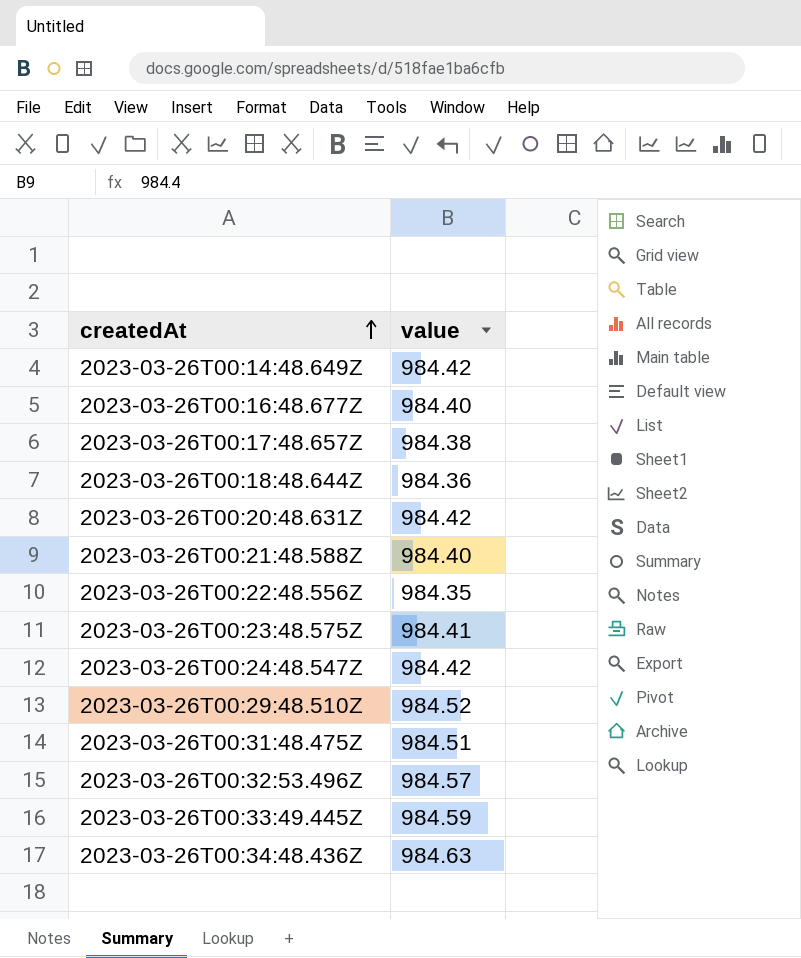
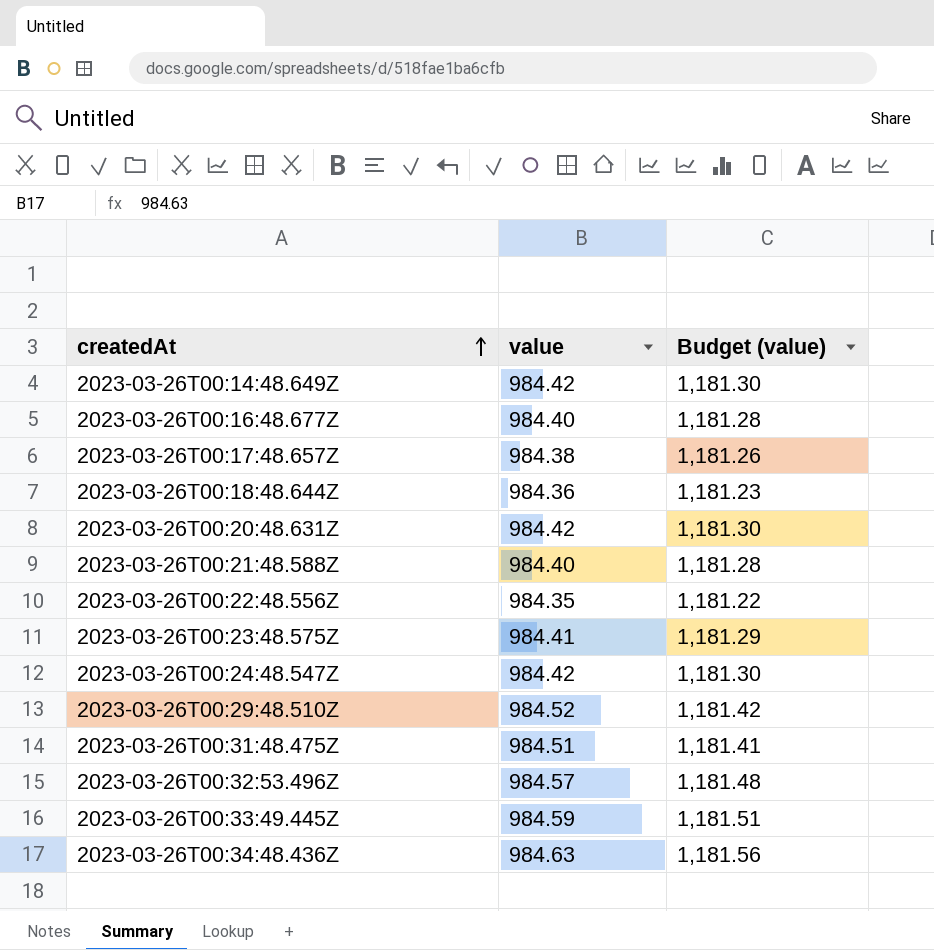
column Budget (value) | formula: none -> [value] * 1.2

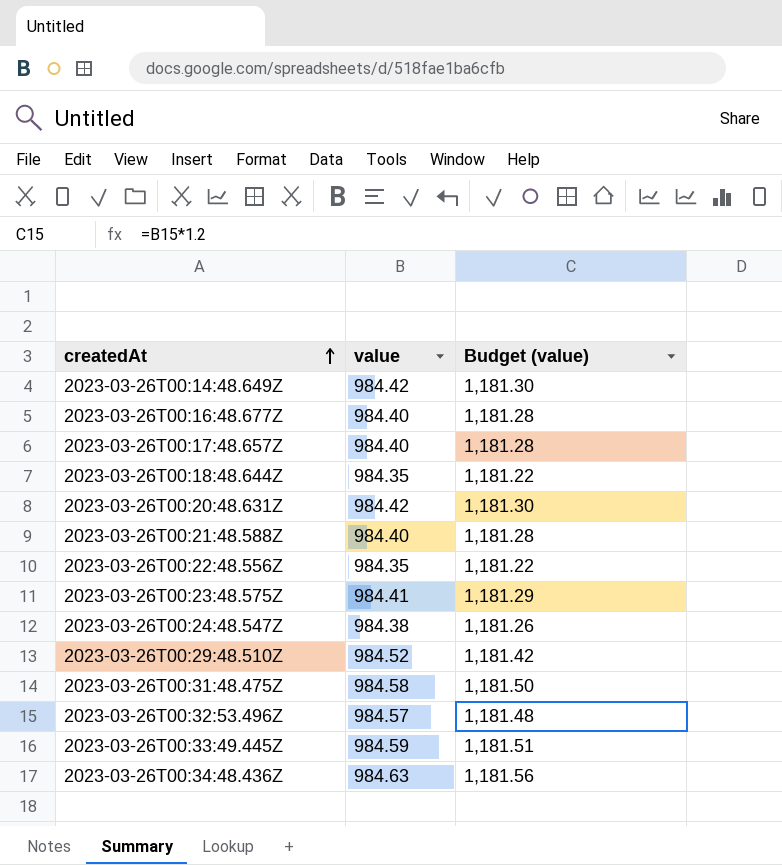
2023-03-26T00:17:48.657Z | value: 984.38 -> 984.40
2023-03-26T00:17:48.657Z | Budget (value): 1,181.26 -> 1,181.28
2023-03-26T00:18:48.644Z | value: 984.36 -> 984.35
2023-03-26T00:18:48.644Z | Budget (value): 1,181.23 -> 1,181.22
2023-03-26T00:24:48.547Z | value: 984.42 -> 984.38
2023-03-26T00:24:48.547Z | Budget (value): 1,181.30 -> 1,181.26
2023-03-26T00:31:48.475Z | value: 984.51 -> 984.58
2023-03-26T00:31:48.475Z | Budget (value): 1,181.41 -> 1,181.50

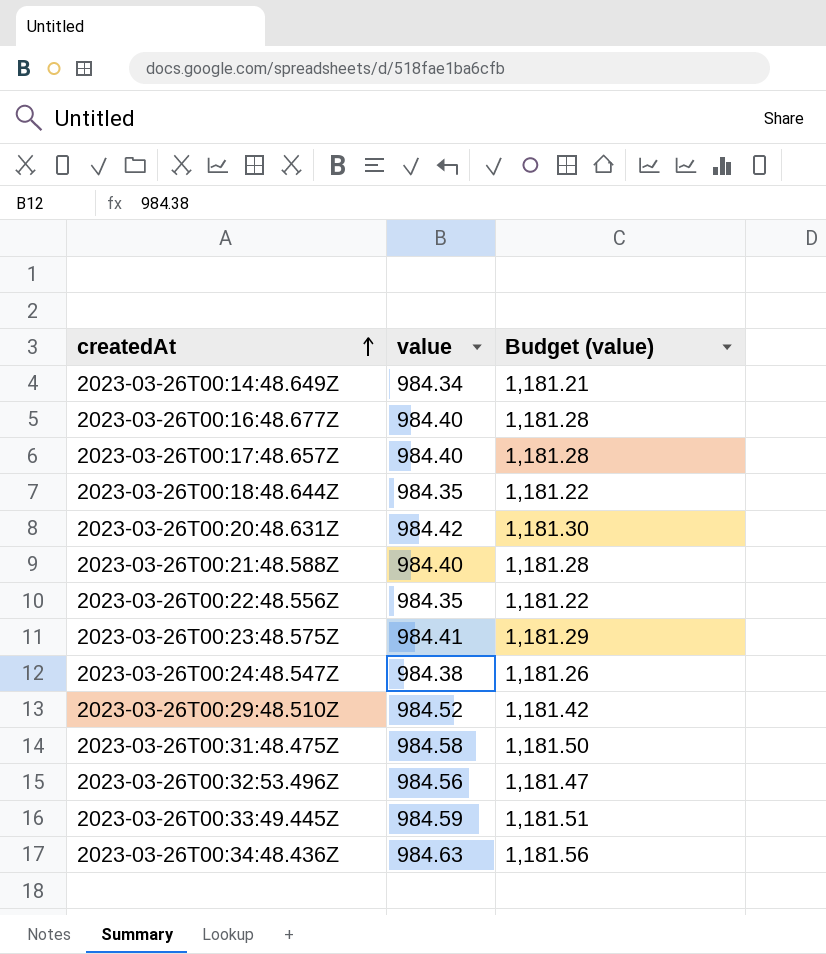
2023-03-26T00:14:48.649Z | value: 984.42 -> 984.34
2023-03-26T00:14:48.649Z | Budget (value): 1,181.30 -> 1,181.21
2023-03-26T00:32:53.496Z | value: 984.57 -> 984.56
2023-03-26T00:32:53.496Z | Budget (value): 1,181.48 -> 1,181.47

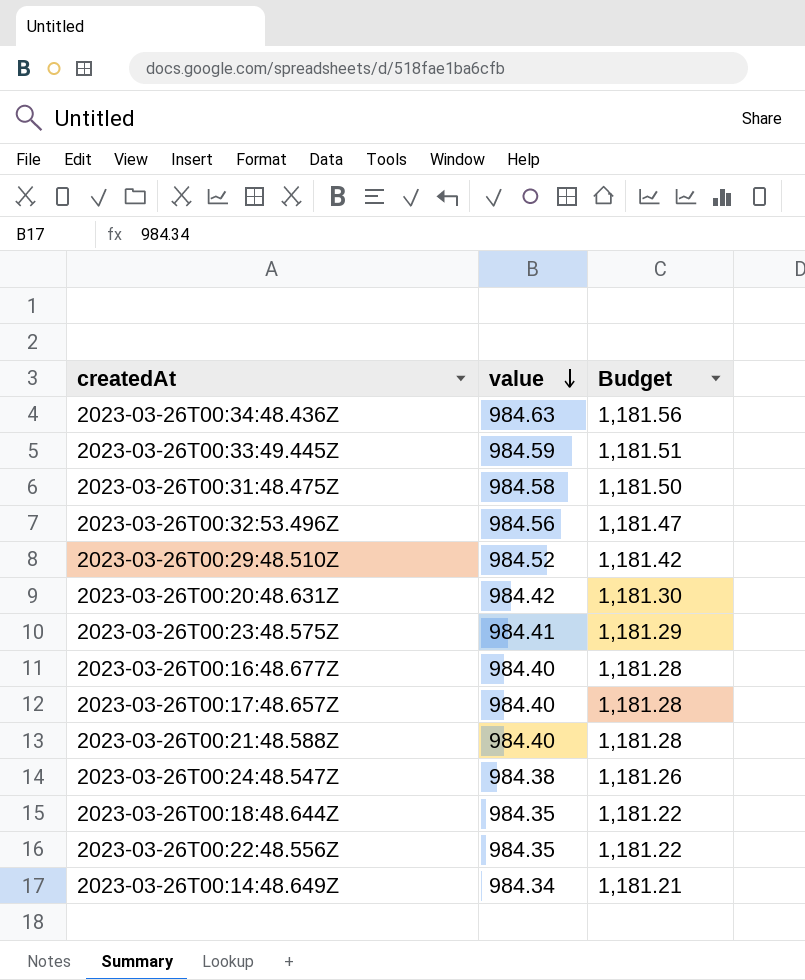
row order: createdAt ascending -> value descending
column name: Budget (value) -> Budget

